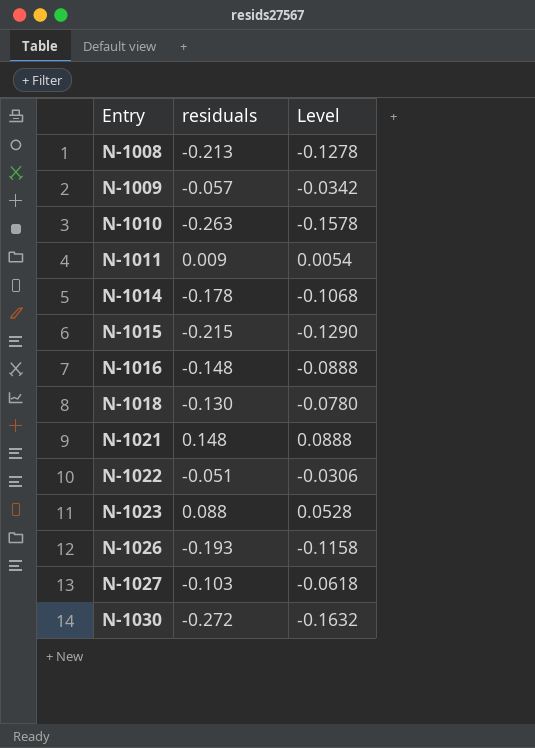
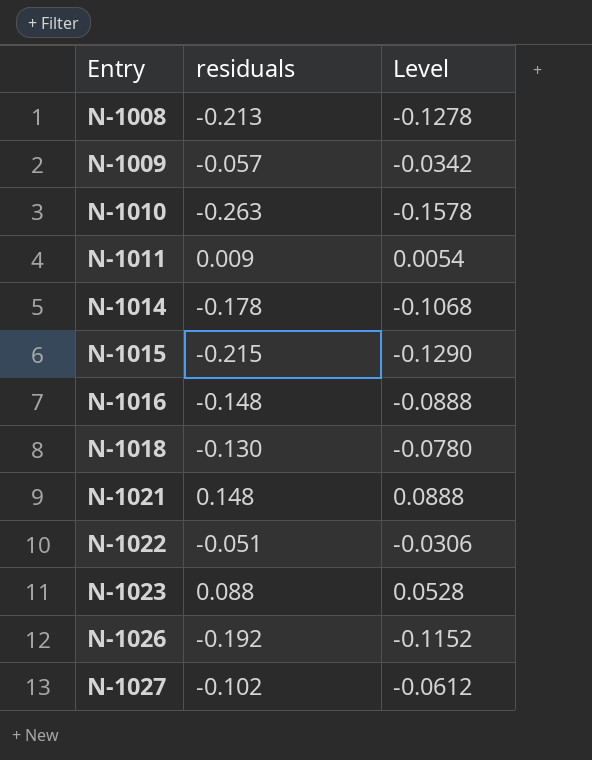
row N-1030: -0.272 | -0.1632 -> none
N-1026 | residuals: -0.193 -> -0.192
N-1026 | Level: -0.1158 -> -0.1152
N-1027 | residuals: -0.103 -> -0.102
N-1027 | Level: -0.0618 -> -0.0612

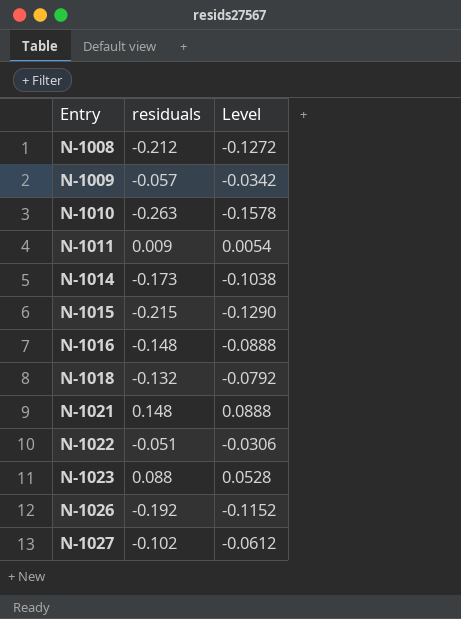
N-1008 | residuals: -0.213 -> -0.212
N-1008 | Level: -0.1278 -> -0.1272
N-1014 | residuals: -0.178 -> -0.173
N-1014 | Level: -0.1068 -> -0.1038
N-1018 | residuals: -0.130 -> -0.132
N-1018 | Level: -0.0780 -> -0.0792

